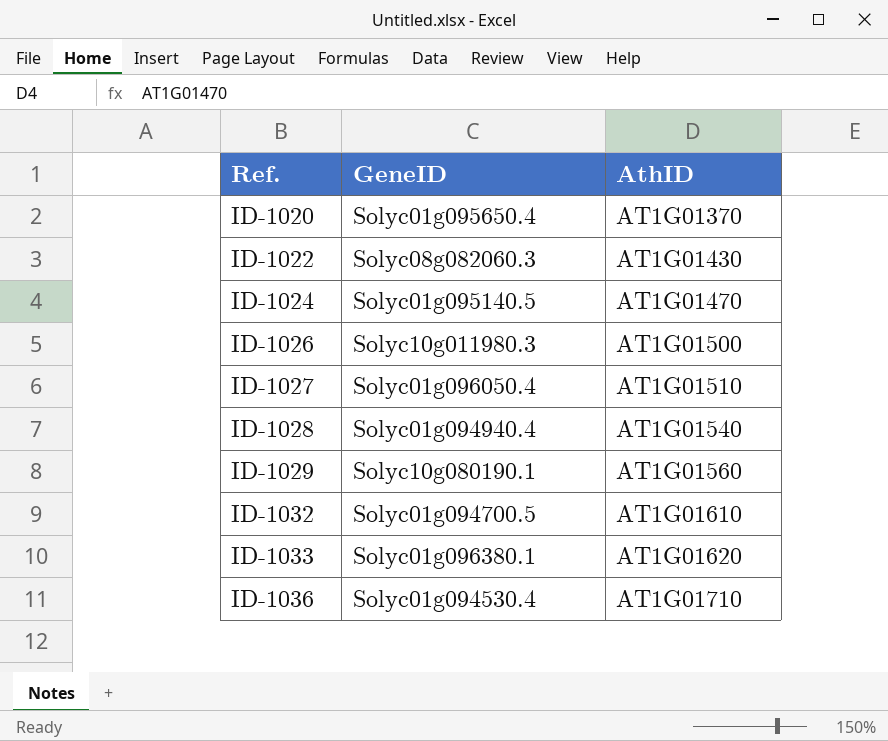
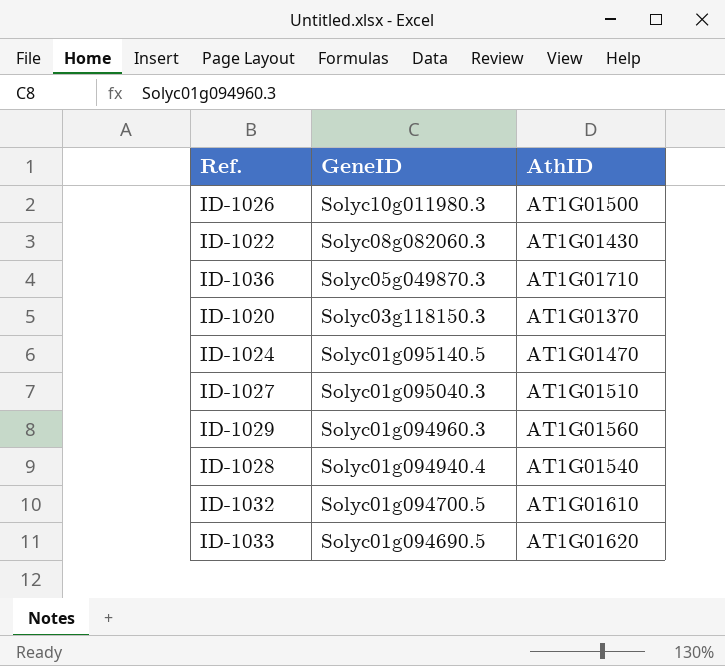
row order: Ref. ascending -> GeneID descending
ID-1036 | GeneID: Solyc01g094530.4 -> Solyc05g049870.3
ID-1020 | GeneID: Solyc01g095650.4 -> Solyc03g118150.3
ID-1027 | GeneID: Solyc01g096050.4 -> Solyc01g095040.3
ID-1029 | GeneID: Solyc10g080190.1 -> Solyc01g094960.3
ID-1033 | GeneID: Solyc01g096380.1 -> Solyc01g094690.5

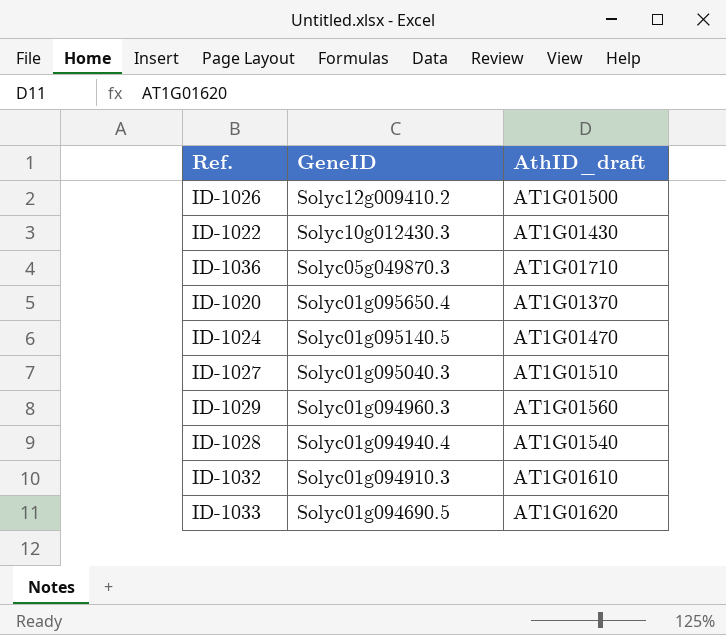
column name: AthID -> AthID_draft
ID-1026 | GeneID: Solyc10g011980.3 -> Solyc12g009410.2
ID-1022 | GeneID: Solyc08g082060.3 -> Solyc10g012430.3
ID-1020 | GeneID: Solyc03g118150.3 -> Solyc01g095650.4
ID-1032 | GeneID: Solyc01g094700.5 -> Solyc01g094910.3

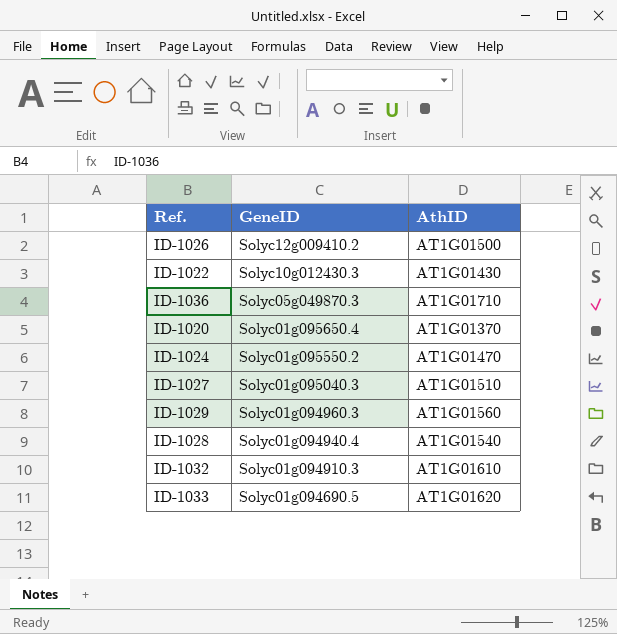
column name: AthID_draft -> AthID
ID-1024 | GeneID: Solyc01g095140.5 -> Solyc01g095550.2

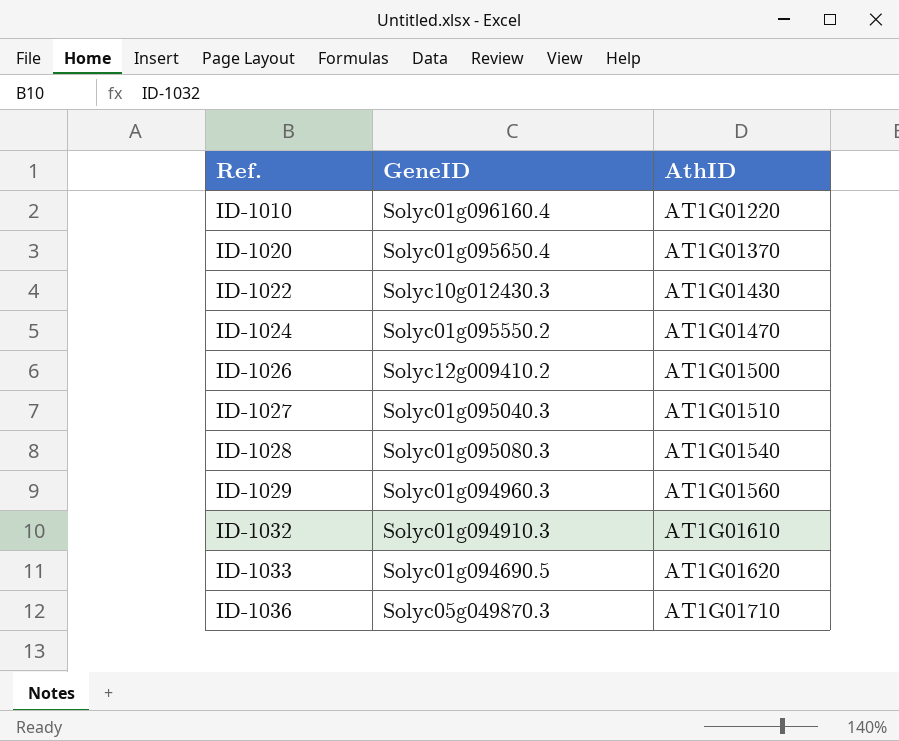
row order: GeneID descending -> Ref. ascending
row ID-1010: none -> Solyc01g096160.4 | AT1G01220
ID-1028 | GeneID: Solyc01g094940.4 -> Solyc01g095080.3

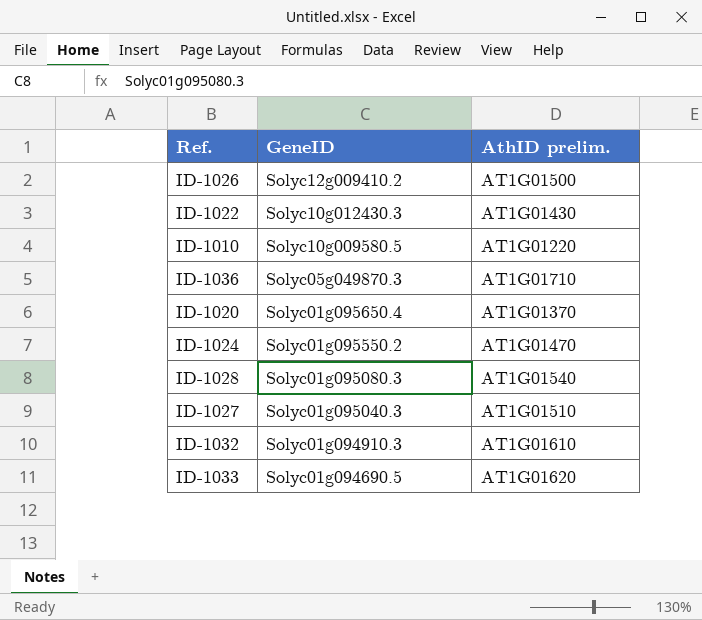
row order: Ref. ascending -> GeneID descending
column name: AthID -> AthID prelim.
row ID-1029: Solyc01g094960.3 | AT1G01560 -> none
ID-1010 | GeneID: Solyc01g096160.4 -> Solyc10g009580.5

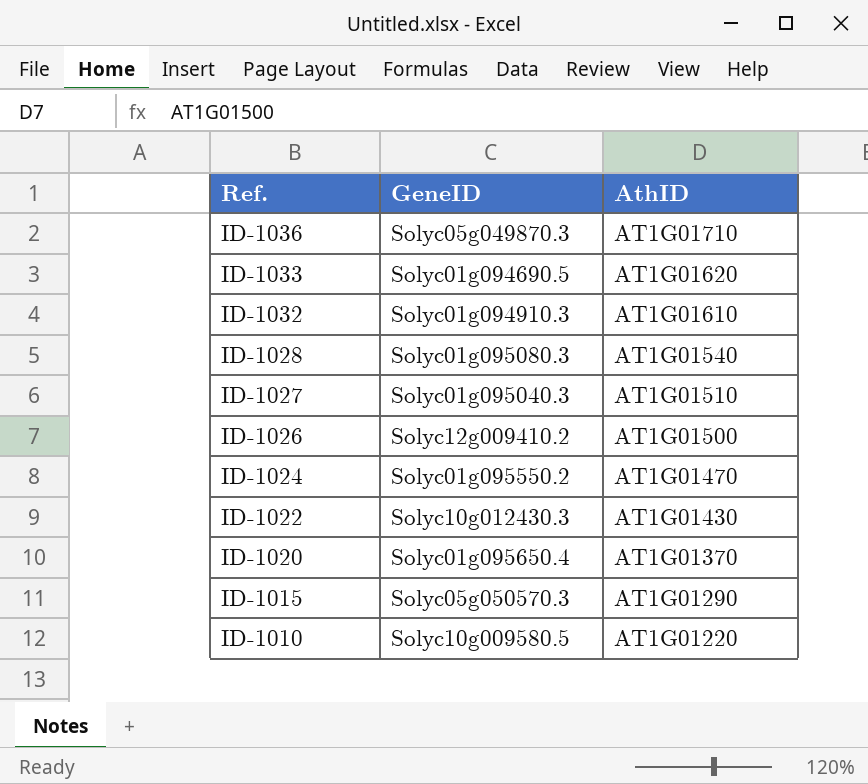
row order: GeneID descending -> Ref. descending
column name: AthID prelim. -> AthID
row ID-1015: none -> Solyc05g050570.3 | AT1G01290

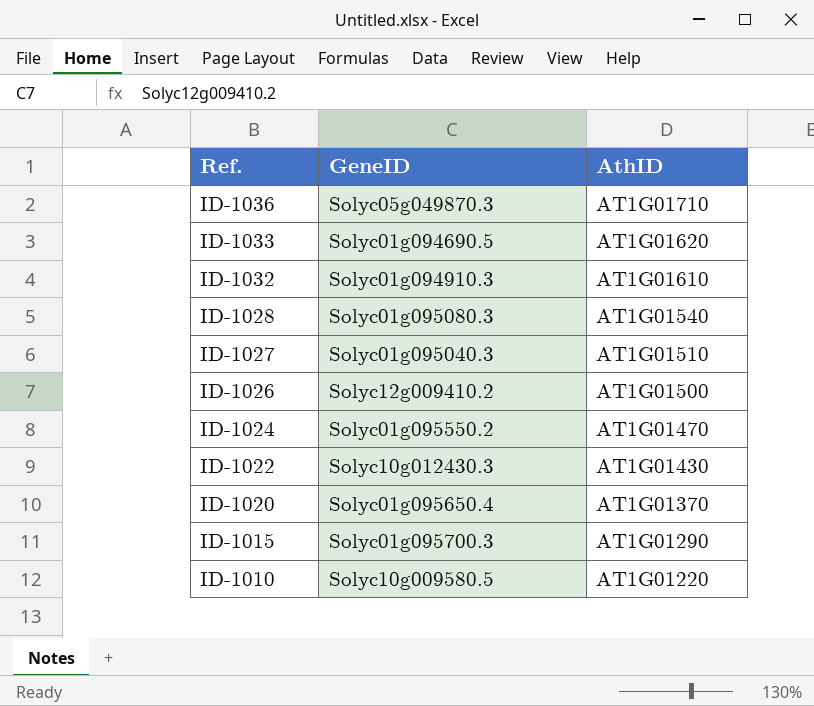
ID-1015 | GeneID: Solyc05g050570.3 -> Solyc01g095700.3

